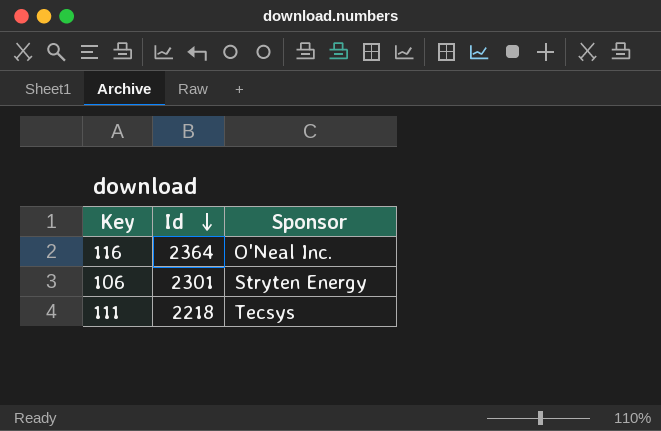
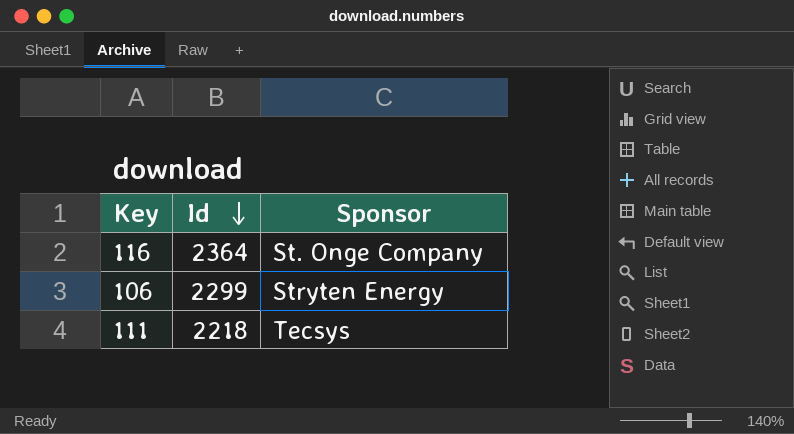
116 | Sponsor: O'Neal Inc. -> St. Onge Company
106 | Id: 2301 -> 2299

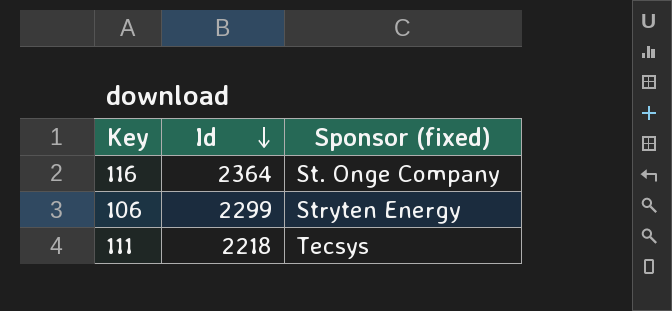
column name: Sponsor -> Sponsor (fixed)

